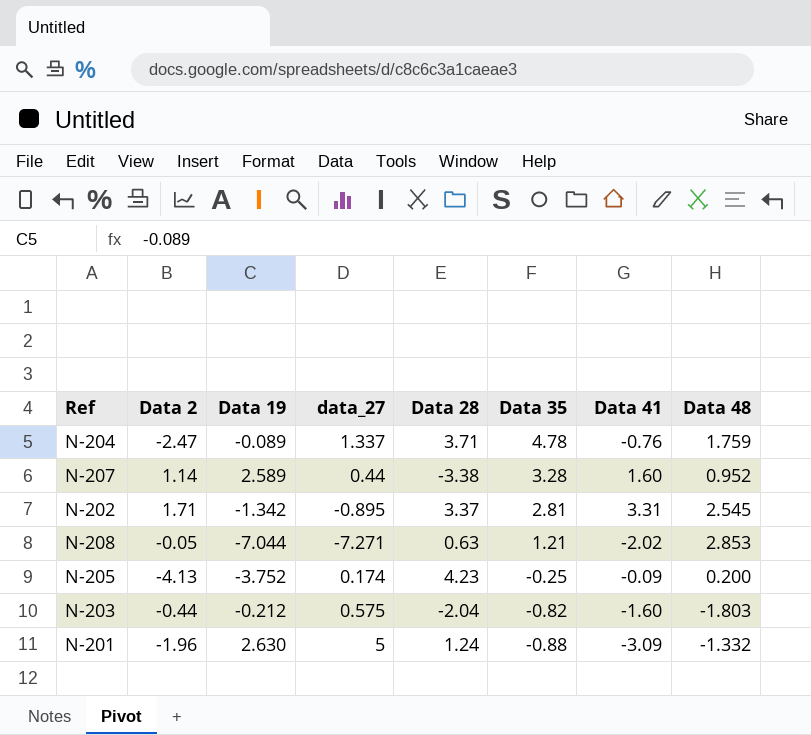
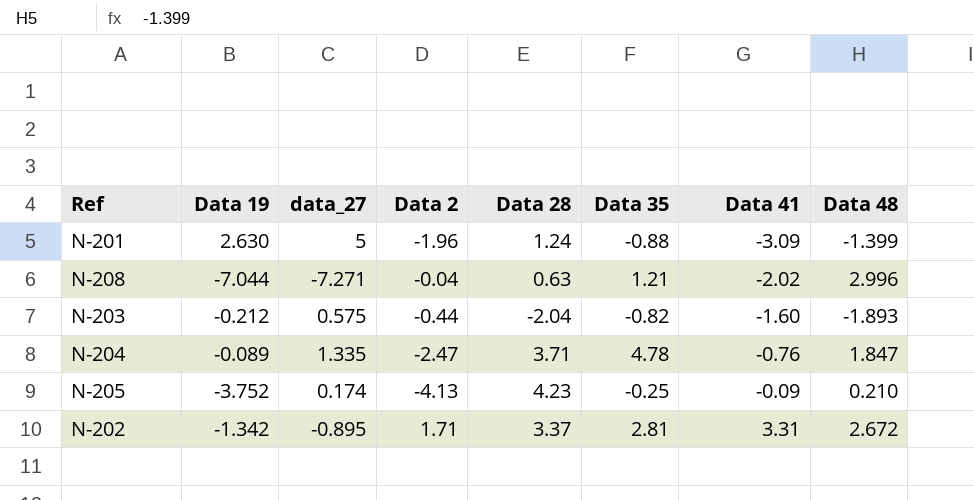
row order: Data 35 descending -> Data 41 ascending
column Data 2 | position: 2 -> 4
row N-207: 1.14 | 2.589 | 0.44 | -3.38 | 3.28 | 1.60 | 0.952 -> none
N-201 | Data 48: -1.332 -> -1.399
N-208 | Data 2: -0.05 -> -0.04
N-208 | Data 48: 2.853 -> 2.996
N-203 | Data 48: -1.803 -> -1.893
N-204 | data_27: 1.337 -> 1.335
N-204 | Data 48: 1.759 -> 1.847
N-205 | Data 48: 0.200 -> 0.210
N-202 | Data 48: 2.545 -> 2.672

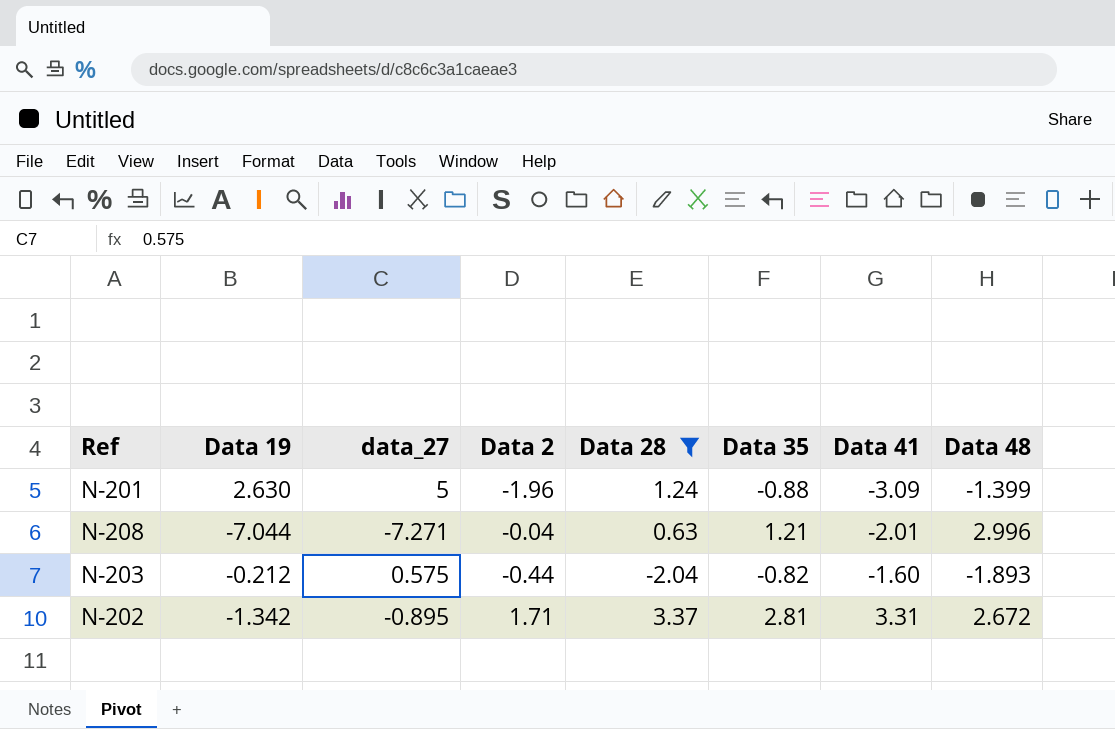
filter: none -> Data 28 <= 3.37
N-208 | Data 41: -2.02 -> -2.01

